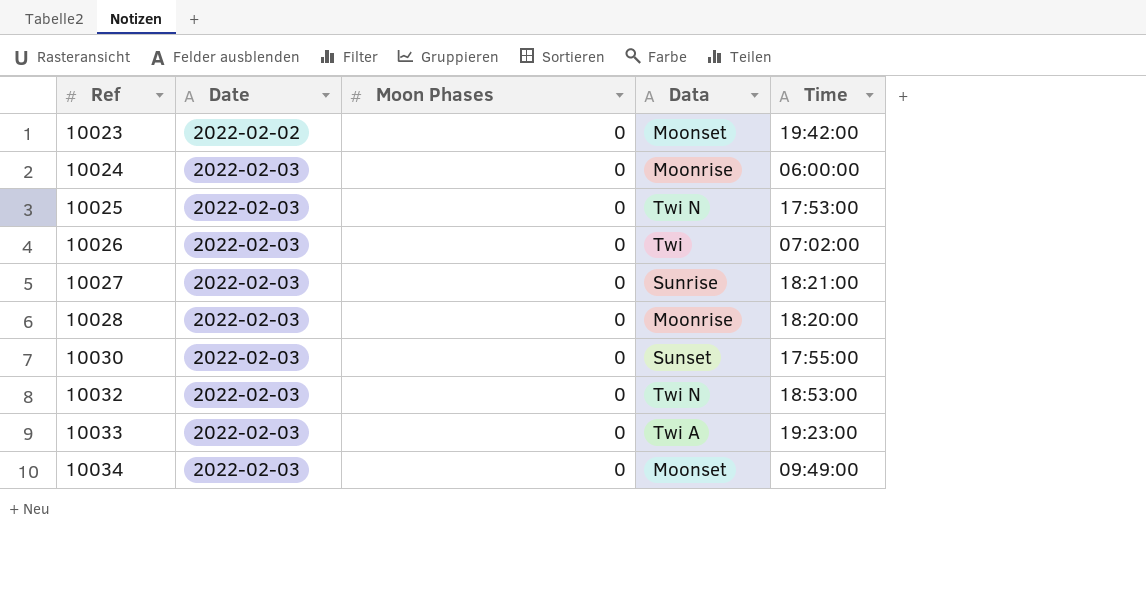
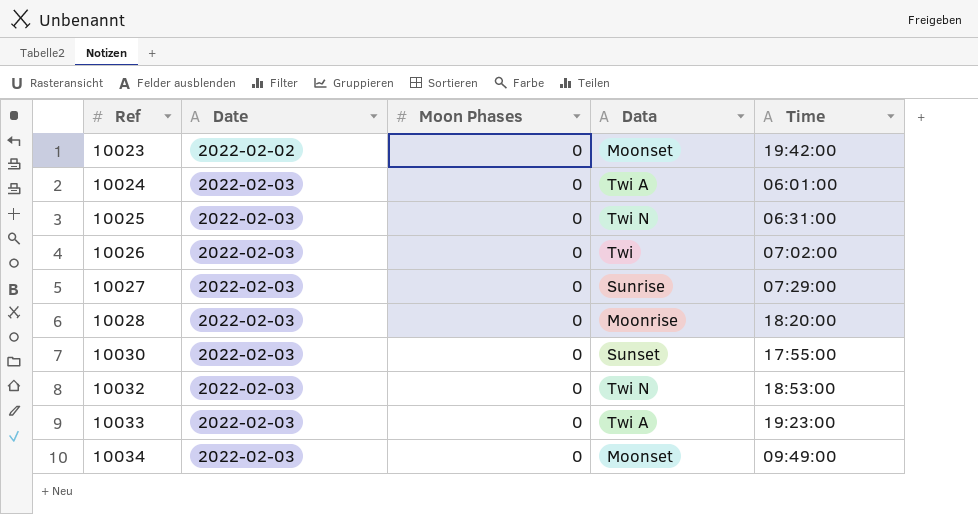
10024 | Data: Moonrise -> Twi A
10024 | Time: 06:00:00 -> 06:01:00
10025 | Time: 17:53:00 -> 06:31:00
10027 | Time: 18:21:00 -> 07:29:00

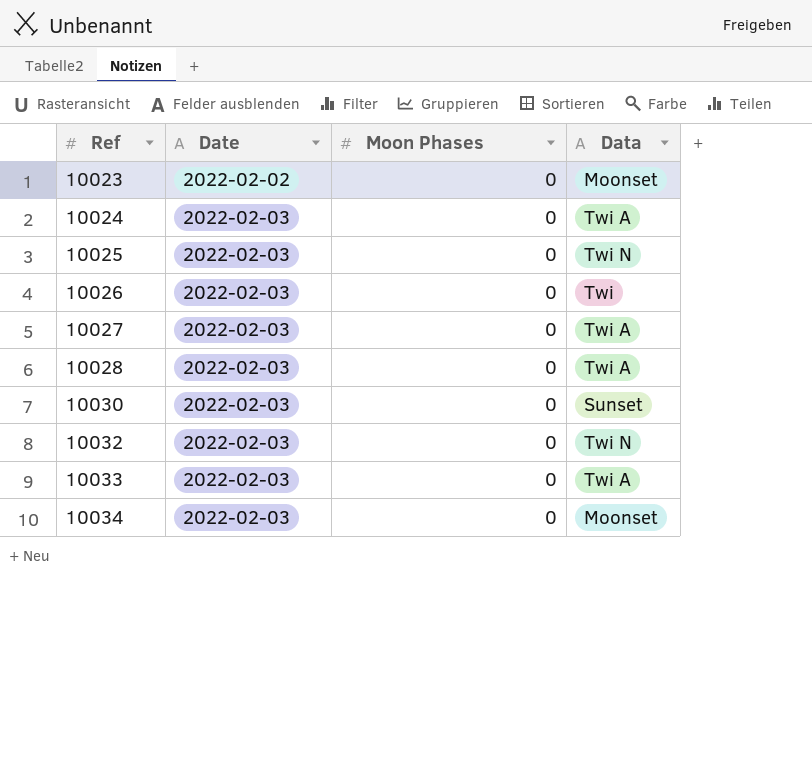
column Time | position: 5 -> none
10027 | Data: Sunrise -> Twi A
10028 | Data: Moonrise -> Twi A

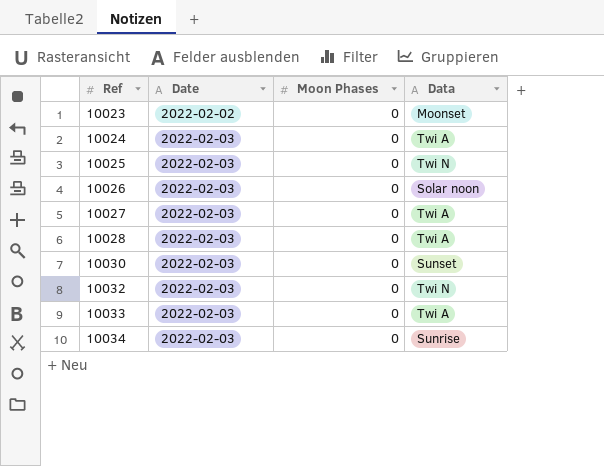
10026 | Data: Twi -> Solar noon
10034 | Data: Moonset -> Sunrise

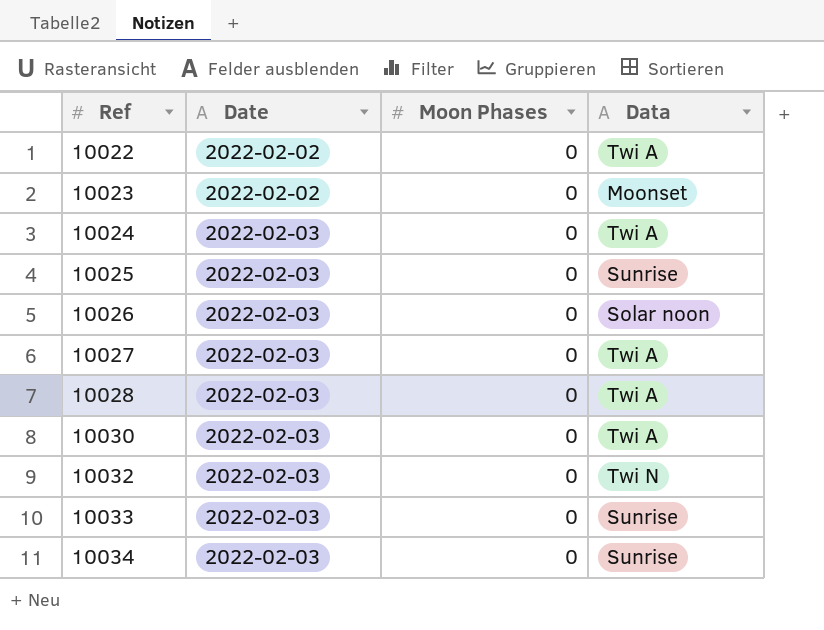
row 10022: none -> 2022-02-02 | 0 | Twi A
10025 | Data: Twi N -> Sunrise
10030 | Data: Sunset -> Twi A
10033 | Data: Twi A -> Sunrise

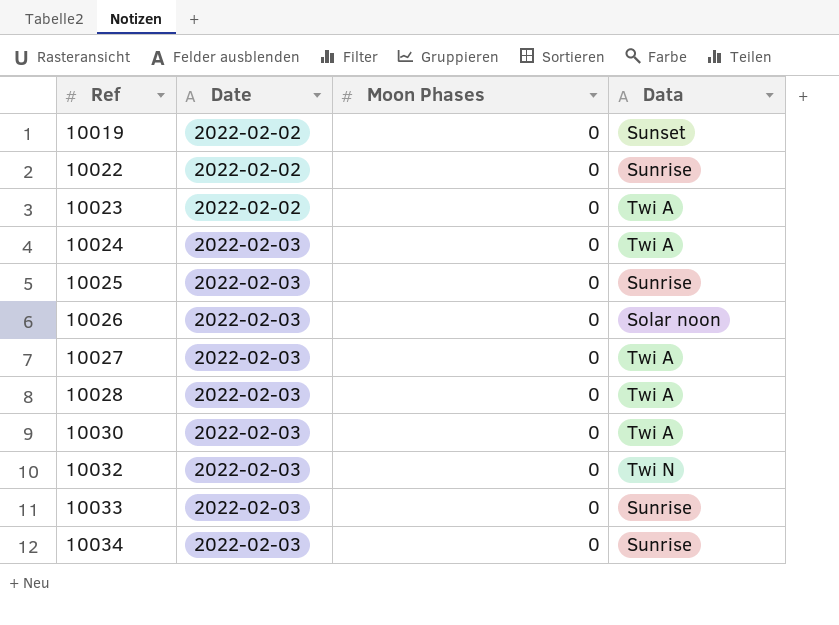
row 10019: none -> 2022-02-02 | 0 | Sunset
10022 | Data: Twi A -> Sunrise
10023 | Data: Moonset -> Twi A

